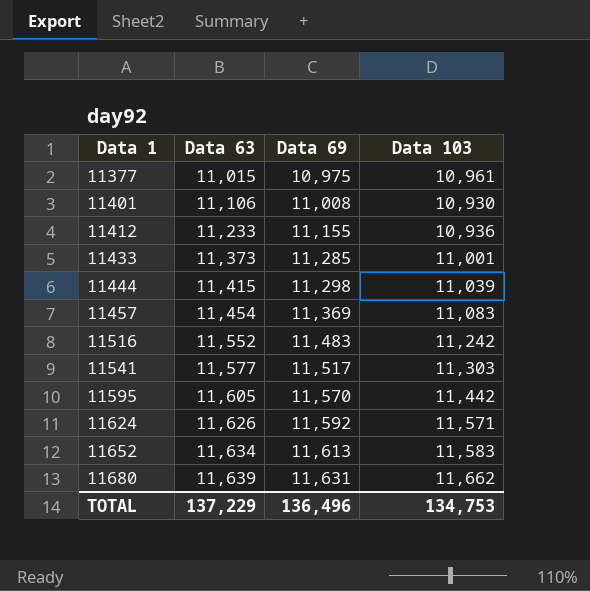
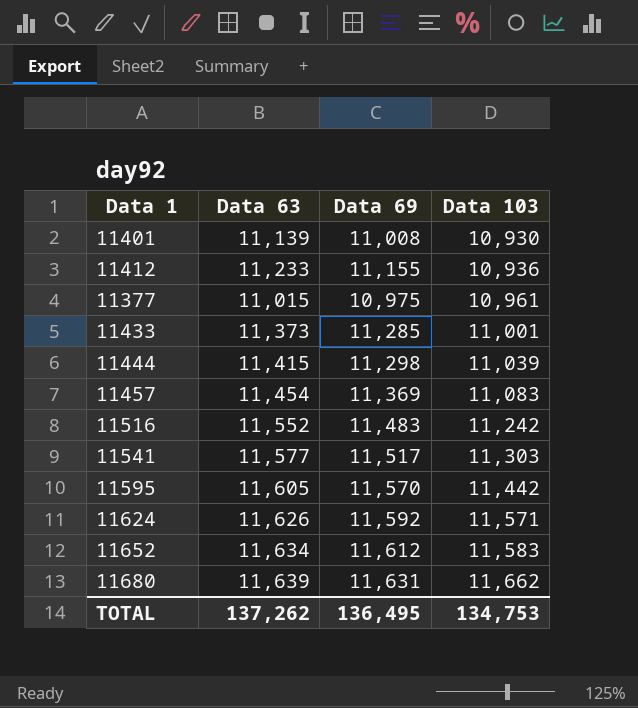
row order: Data 1 ascending -> Data 103 ascending
11401 | Data 63: 11,106 -> 11,139
11652 | Data 69: 11,613 -> 11,612
TOTAL | Data 63: 137,229 -> 137,262
TOTAL | Data 69: 136,496 -> 136,495

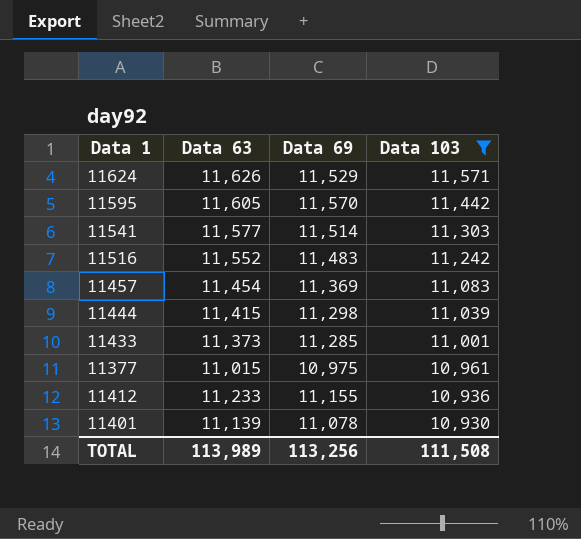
filter: none -> Data 103 <= 11,571
row order: Data 103 ascending -> Data 103 descending
11624 | Data 69: 11,592 -> 11,529
11541 | Data 69: 11,517 -> 11,514
11401 | Data 69: 11,008 -> 11,078
TOTAL | Data 63: 137,262 -> 113,989
TOTAL | Data 69: 136,495 -> 113,256
TOTAL | Data 103: 134,753 -> 111,508

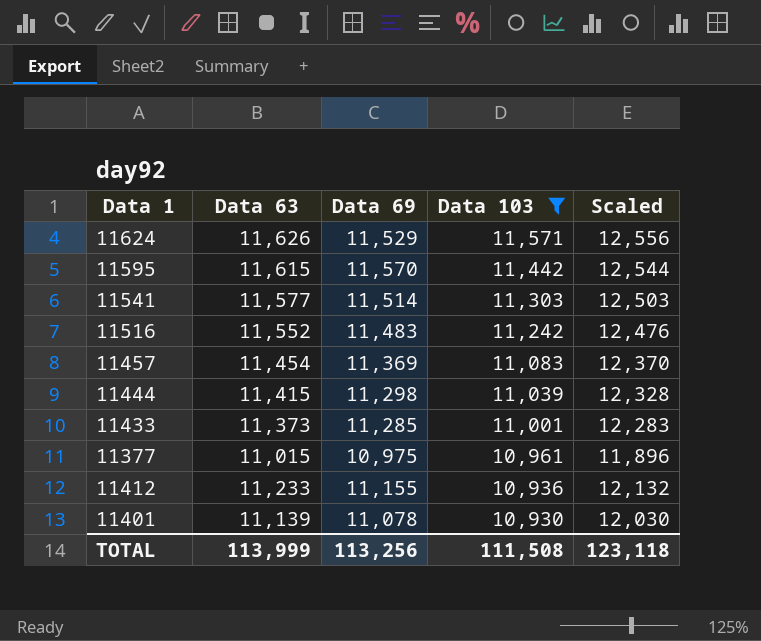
column Scaled | formula: none -> [Data 63] * 1.08
11595 | Data 63: 11,605 -> 11,615
TOTAL | Data 63: 113,989 -> 113,999

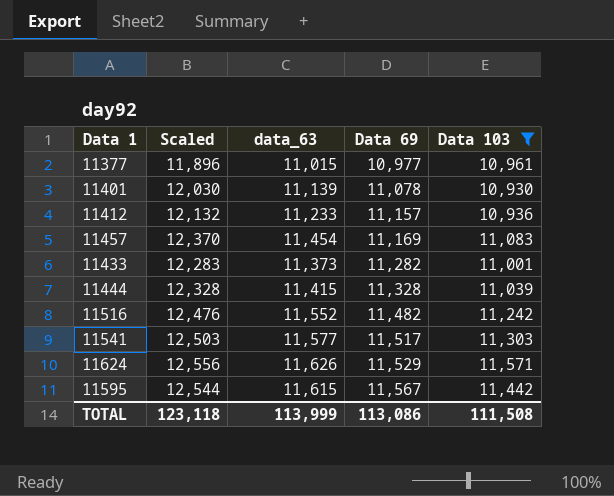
row order: Data 103 descending -> Data 69 ascending
column Scaled | position: 5 -> 2
column name: Data 63 -> data_63
11377 | Data 69: 10,975 -> 10,977
11412 | Data 69: 11,155 -> 11,157
11457 | Data 69: 11,369 -> 11,169
11433 | Data 69: 11,285 -> 11,282
11444 | Data 69: 11,298 -> 11,328
11516 | Data 69: 11,483 -> 11,482
11541 | Data 69: 11,514 -> 11,517
11595 | Data 69: 11,570 -> 11,567
TOTAL | Data 69: 113,256 -> 113,086

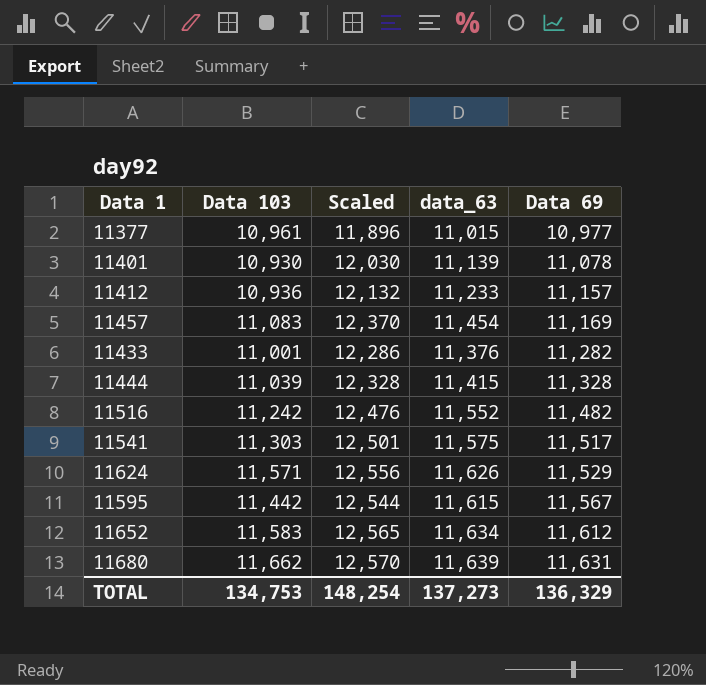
filter: Data 103 <= 11,571 -> none
column Data 103 | position: 5 -> 2
11433 | Scaled: 12,283 -> 12,286
11433 | data_63: 11,373 -> 11,376
11541 | Scaled: 12,503 -> 12,501
11541 | data_63: 11,577 -> 11,575
TOTAL | Data 103: 111,508 -> 134,753
TOTAL | Scaled: 123,118 -> 148,254
TOTAL | data_63: 113,999 -> 137,273
TOTAL | Data 69: 113,086 -> 136,329

